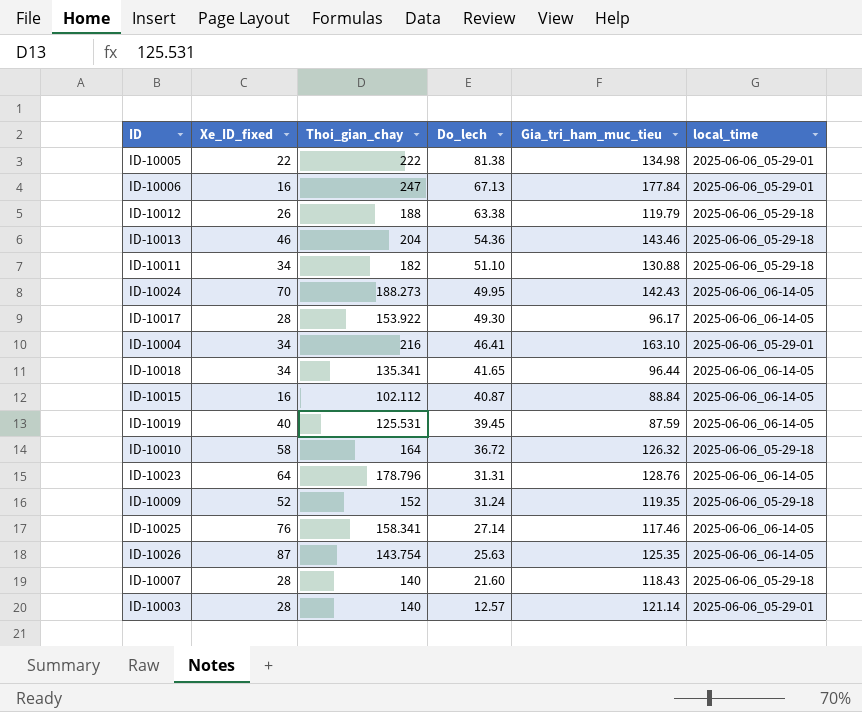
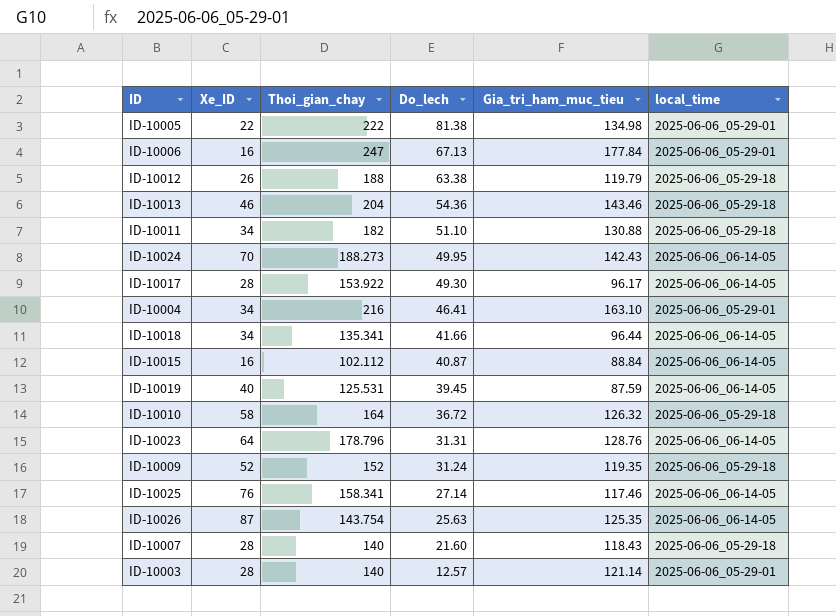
column name: Xe_ID_fixed -> Xe_ID
ID-10018 | Do_lech: 41.65 -> 41.66

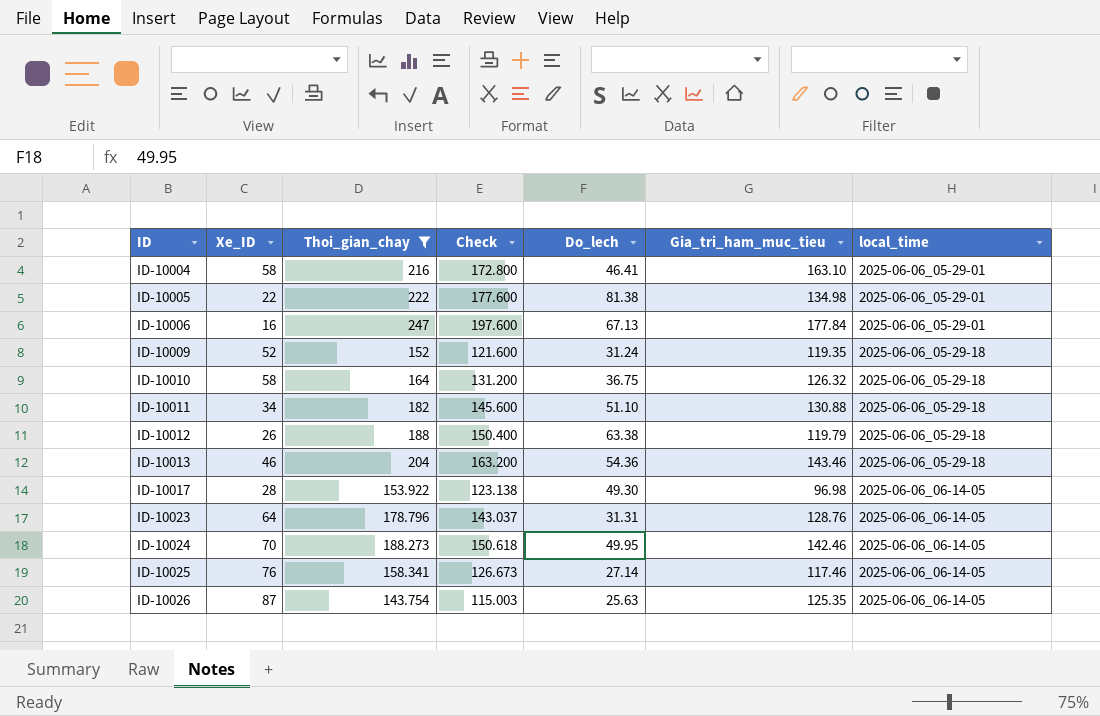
filter: none -> Thoi_gian_chay >= 143.754
row order: Do_lech descending -> ID ascending
column Check | formula: none -> [Thoi_gian_chay] * 0.8
ID-10004 | Xe_ID: 34 -> 58
ID-10010 | Do_lech: 36.72 -> 36.75
ID-10017 | Gia_tri_ham_muc_tieu: 96.17 -> 96.98
ID-10024 | Gia_tri_ham_muc_tieu: 142.43 -> 142.46

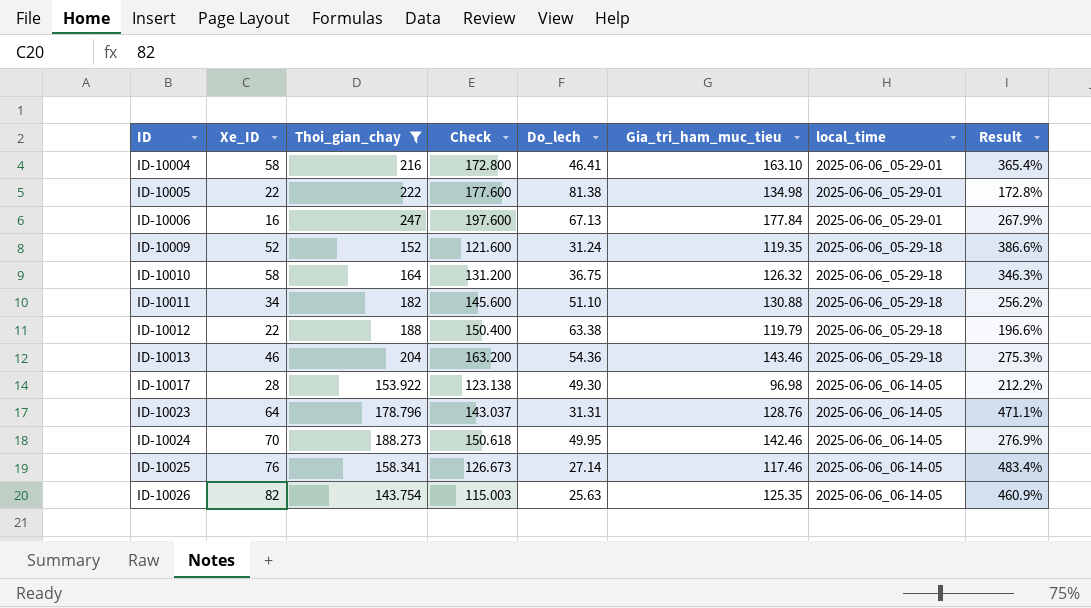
column Result | formula: none -> ([Thoi_gian_chay] - [Do_lech]) / [Do_lech]
ID-10012 | Xe_ID: 26 -> 22
ID-10026 | Xe_ID: 87 -> 82

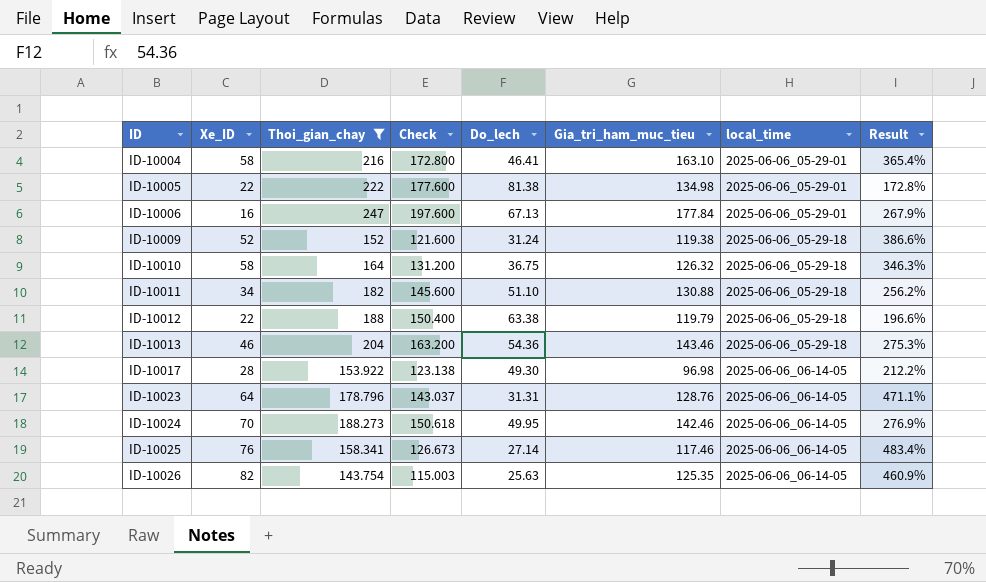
ID-10009 | Gia_tri_ham_muc_tieu: 119.35 -> 119.38

